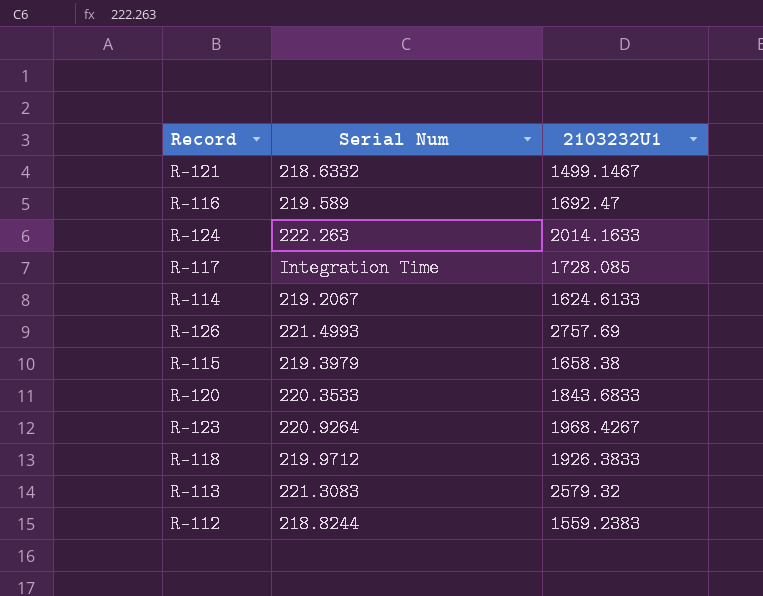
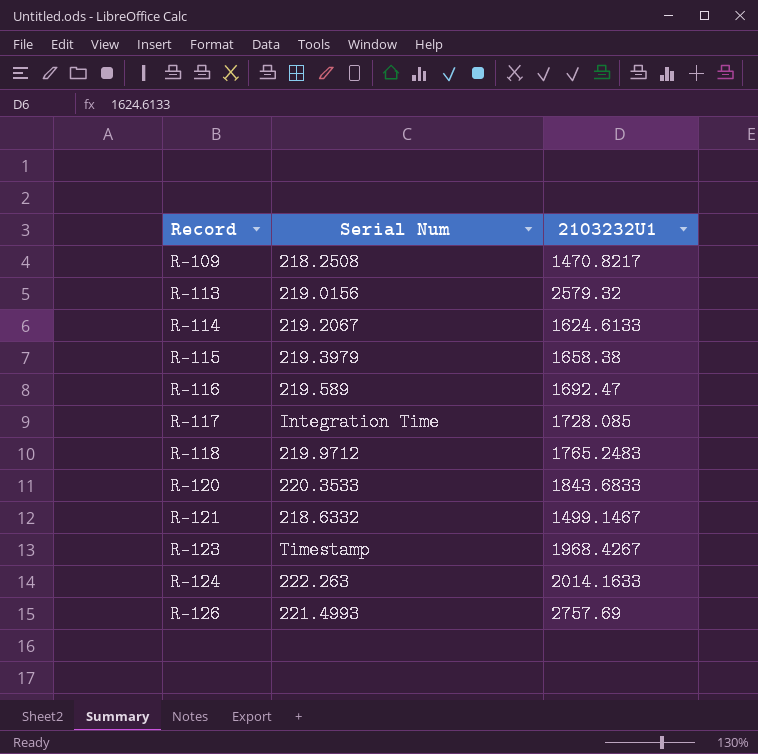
row order: none -> Record ascending
row R-112: 218.8244 | 1559.2383 -> none
row R-109: none -> 218.2508 | 1470.8217
R-113 | Serial Num: 221.3083 -> 219.0156
R-118 | 2103232U1: 1926.3833 -> 1765.2483
R-123 | Serial Num: 220.9264 -> Timestamp

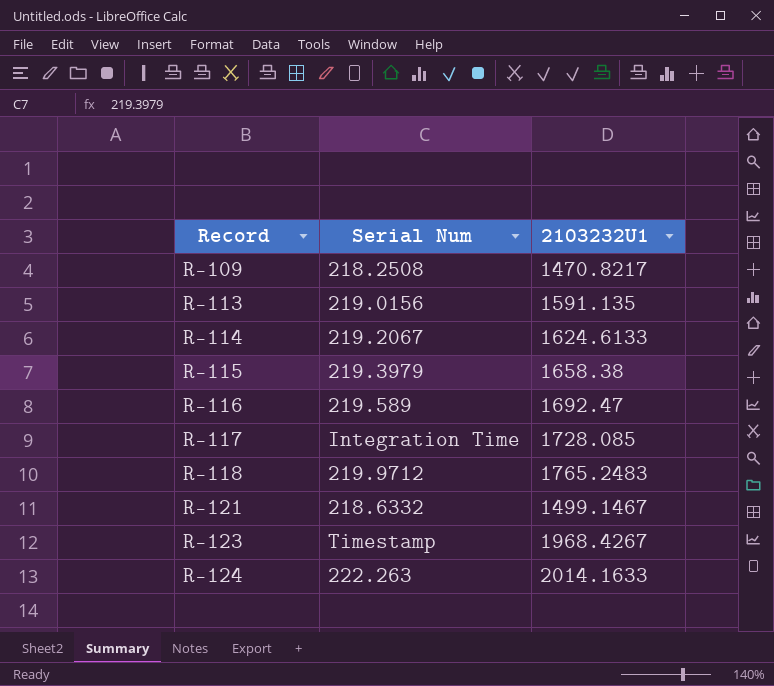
row R-120: 220.3533 | 1843.6833 -> none
row R-126: 221.4993 | 2757.69 -> none
R-113 | 2103232U1: 2579.32 -> 1591.135

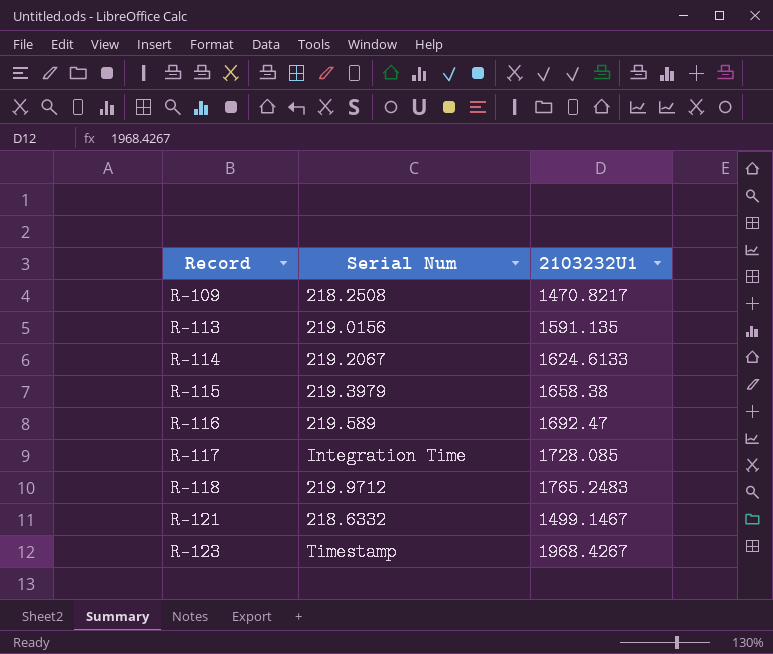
row R-124: 222.263 | 2014.1633 -> none

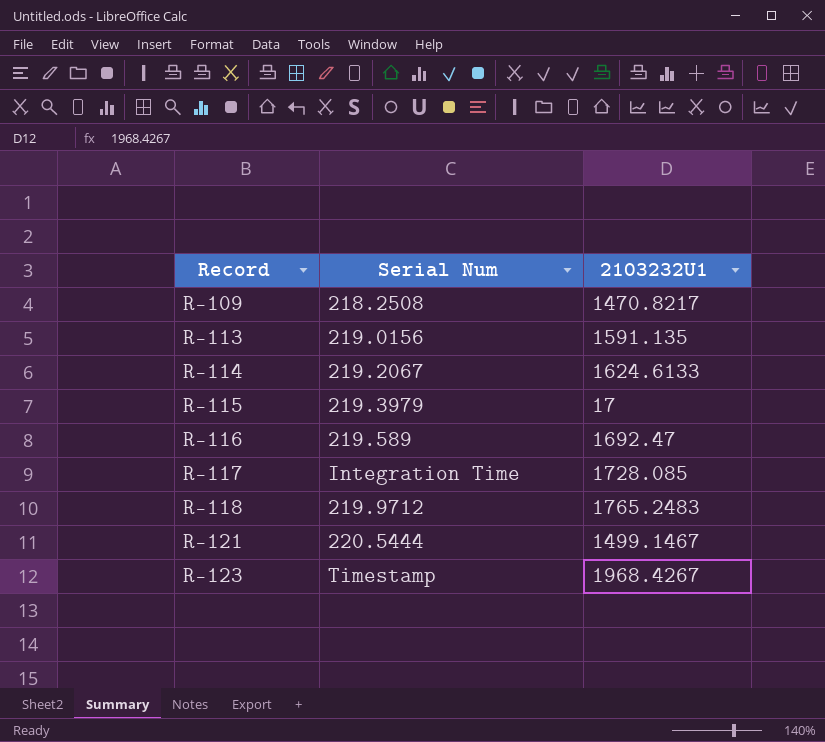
R-115 | 2103232U1: 1658.38 -> 17
R-121 | Serial Num: 218.6332 -> 220.5444

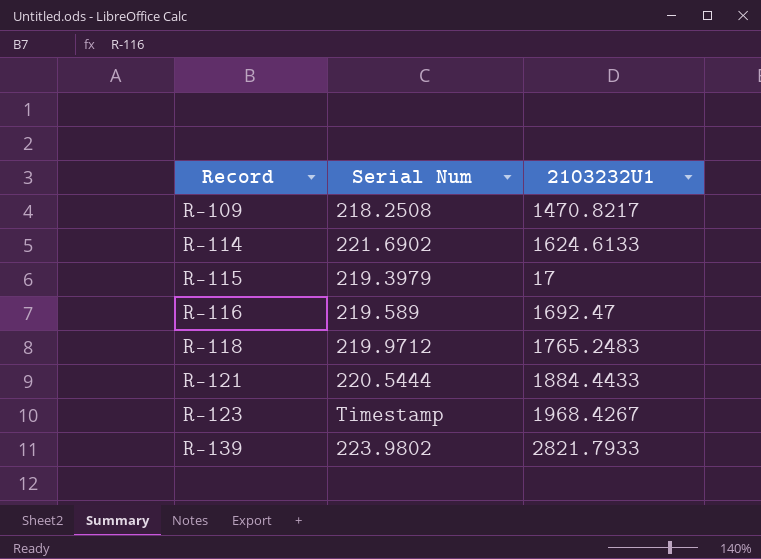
row R-113: 219.0156 | 1591.135 -> none
row R-117: Integration Time | 1728.085 -> none
R-114 | Serial Num: 219.2067 -> 221.6902
R-121 | 2103232U1: 1499.1467 -> 1884.4433
row R-139: none -> 223.9802 | 2821.7933

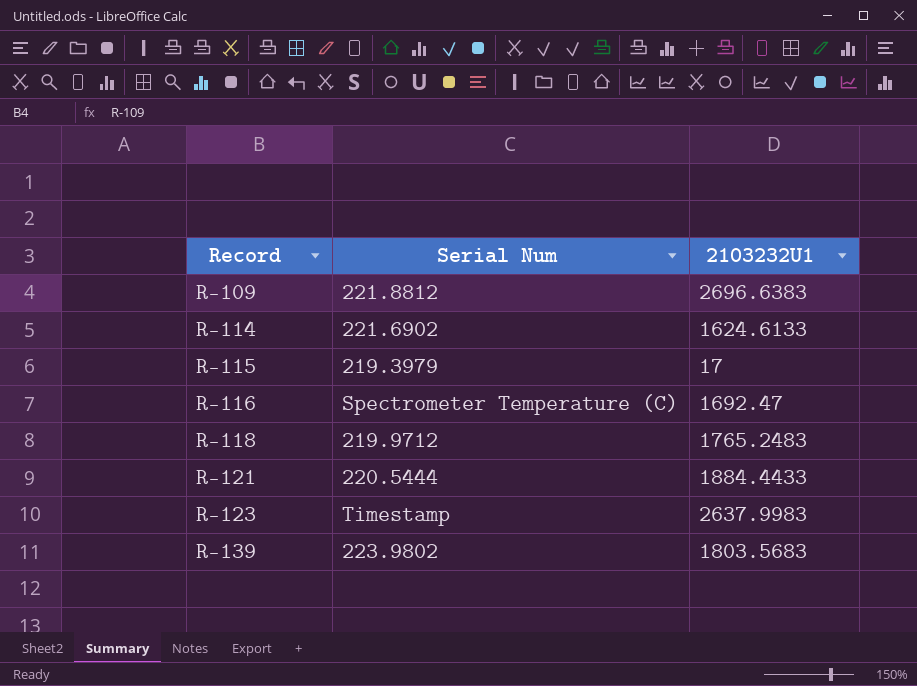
R-109 | Serial Num: 218.2508 -> 221.8812
R-109 | 2103232U1: 1470.8217 -> 2696.6383
R-116 | Serial Num: 219.589 -> Spectrometer Temperature (C)
R-123 | 2103232U1: 1968.4267 -> 2637.9983
R-139 | 2103232U1: 2821.7933 -> 1803.5683

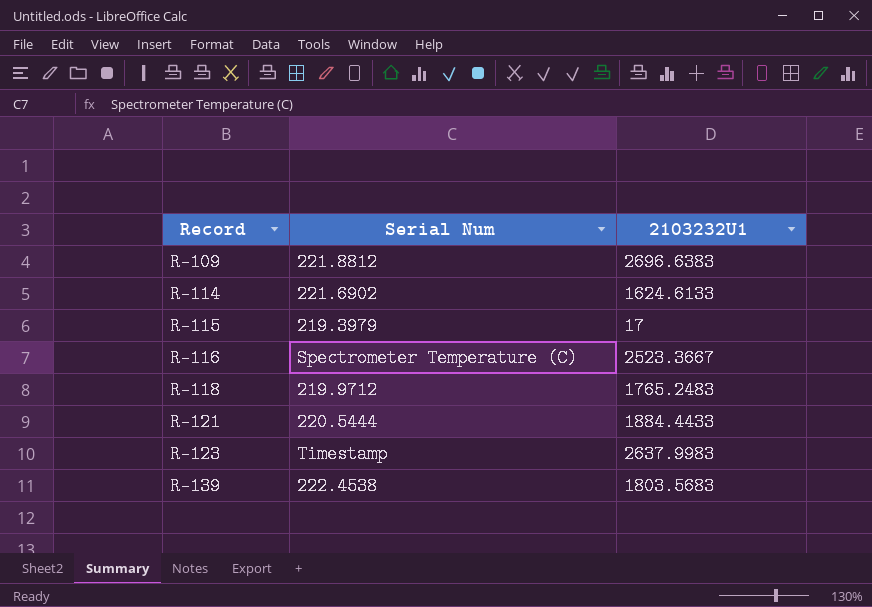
R-116 | 2103232U1: 1692.47 -> 2523.3667
R-139 | Serial Num: 223.9802 -> 222.4538

